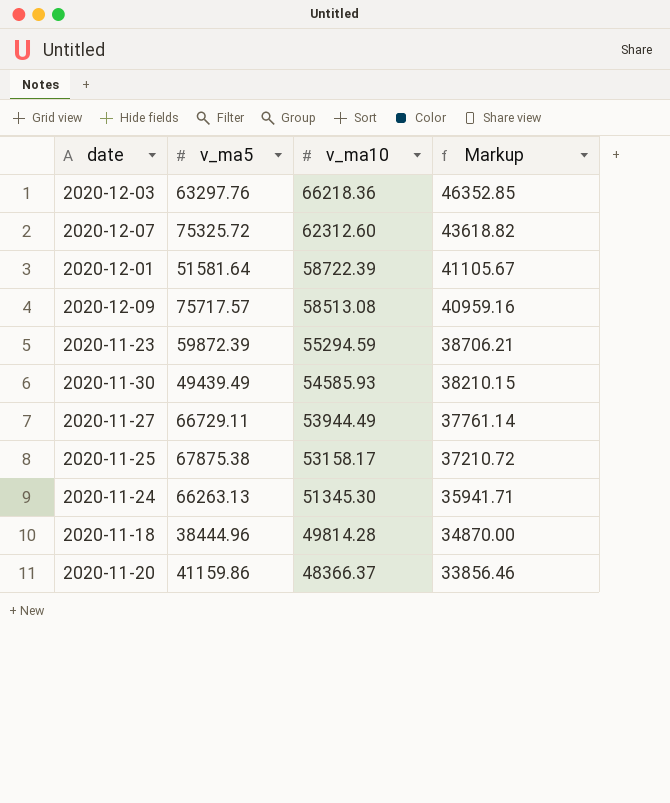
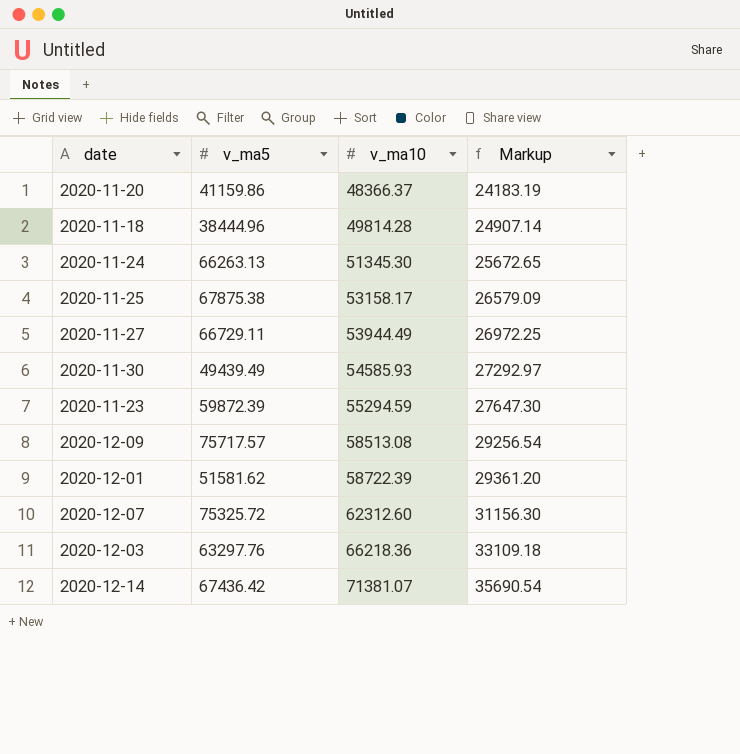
row order: v_ma10 descending -> v_ma10 ascending
column Markup | formula: [v_ma10] * 0.7 -> [v_ma10] * 0.5
2020-12-01 | v_ma5: 51581.64 -> 51581.62
row 2020-12-14: none -> 67436.42 | 71381.07 | 35690.54

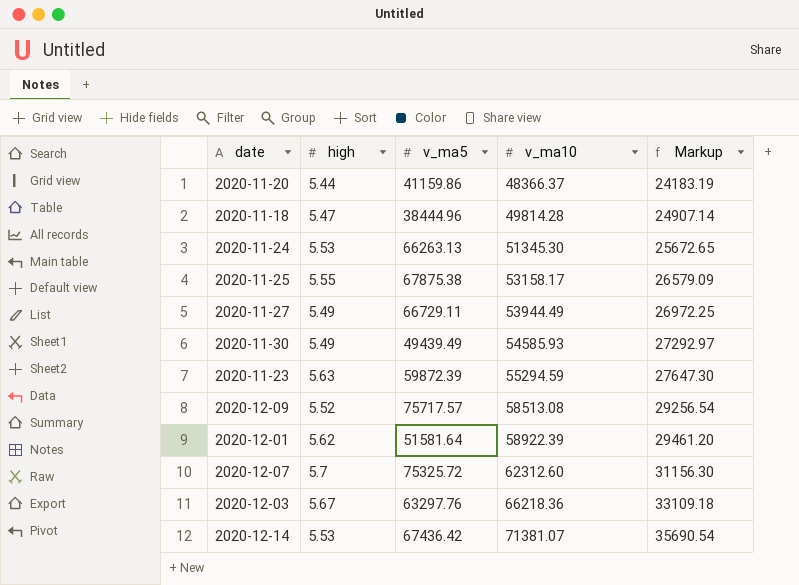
column high | position: none -> 2
2020-12-01 | v_ma5: 51581.62 -> 51581.64
2020-12-01 | v_ma10: 58722.39 -> 58922.39
2020-12-01 | Markup: 29361.20 -> 29461.20

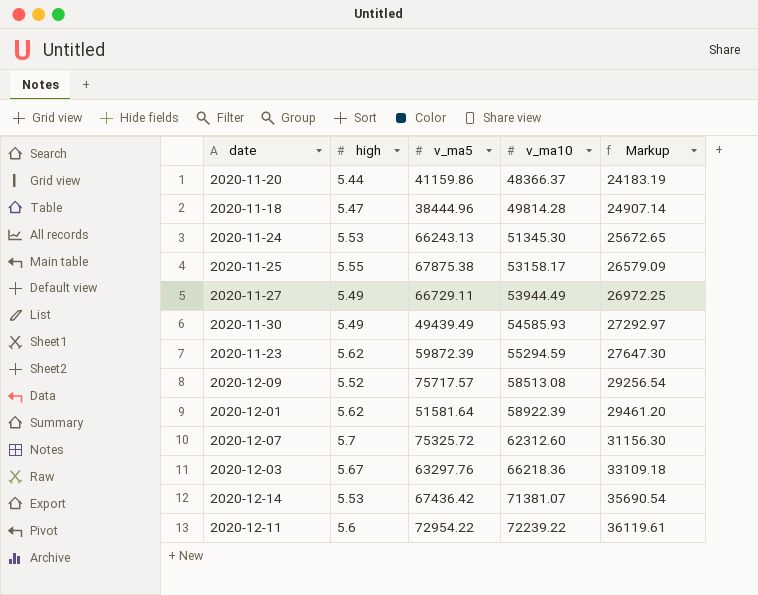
2020-11-24 | v_ma5: 66263.13 -> 66243.13
2020-11-23 | high: 5.63 -> 5.62
row 2020-12-11: none -> 5.6 | 72954.22 | 72239.22 | 36119.61

